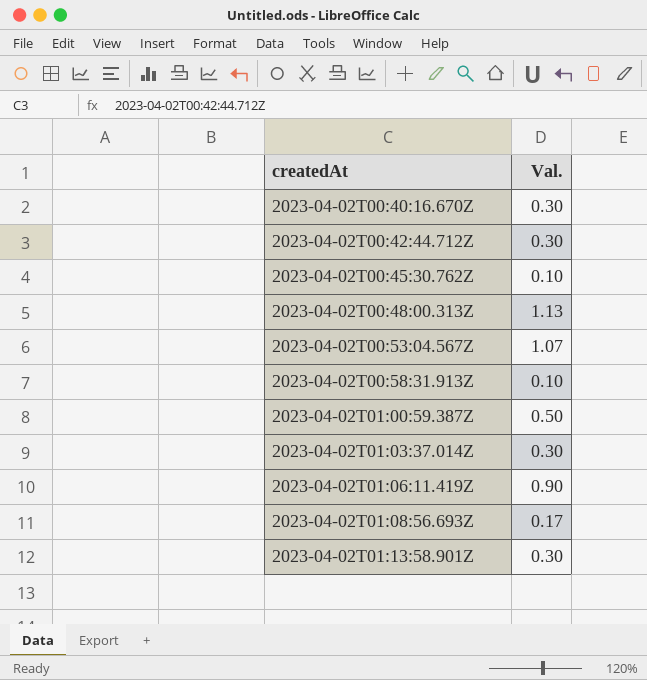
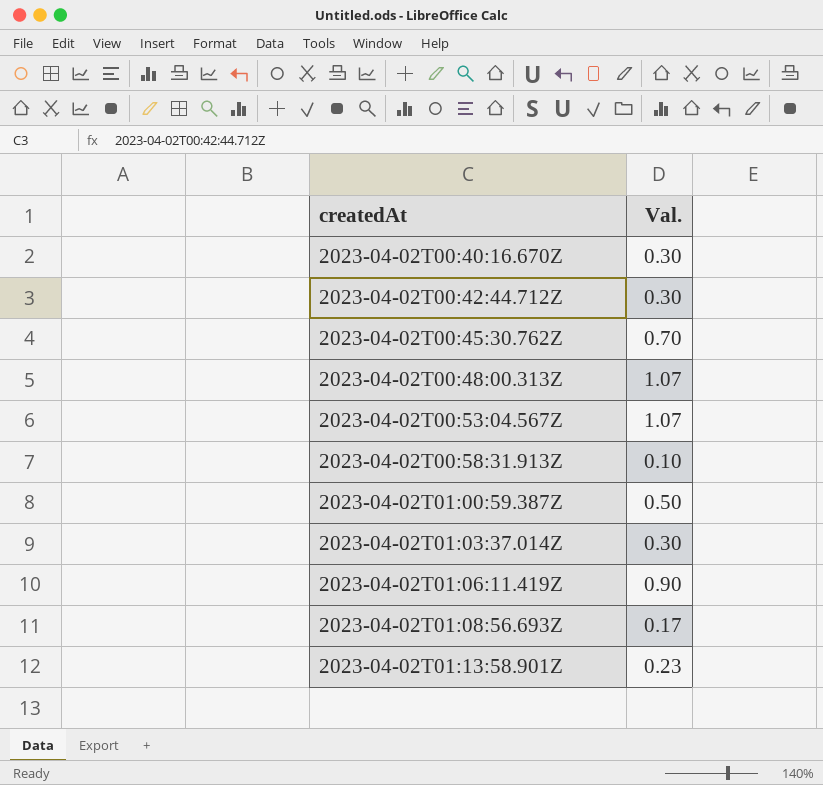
2023-04-02T00:45:30.762Z | Val.: 0.10 -> 0.70
2023-04-02T00:48:00.313Z | Val.: 1.13 -> 1.07
2023-04-02T01:13:58.901Z | Val.: 0.30 -> 0.23

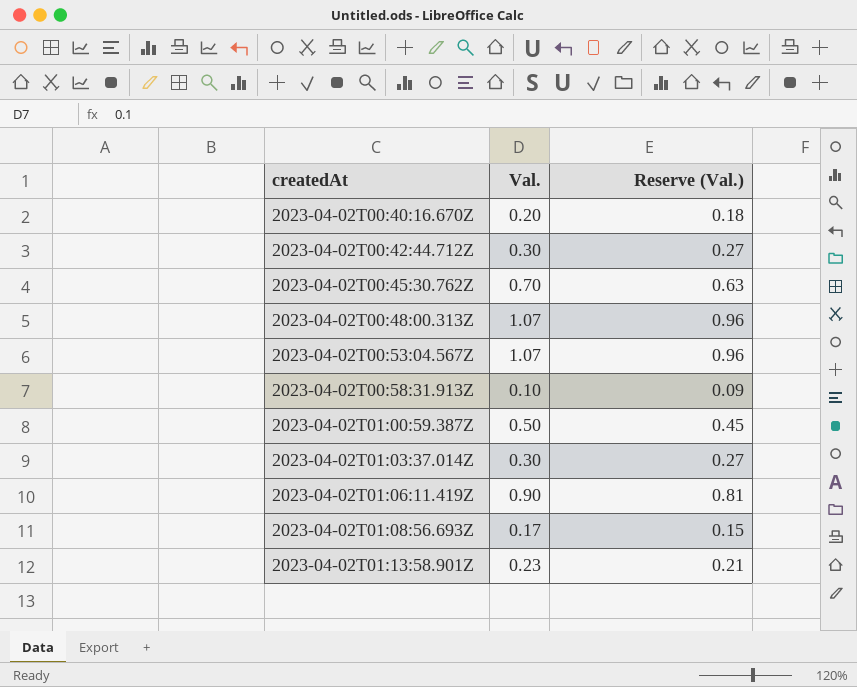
column Reserve (Val.) | formula: none -> [Val.] * 0.9
2023-04-02T00:40:16.670Z | Val.: 0.30 -> 0.20

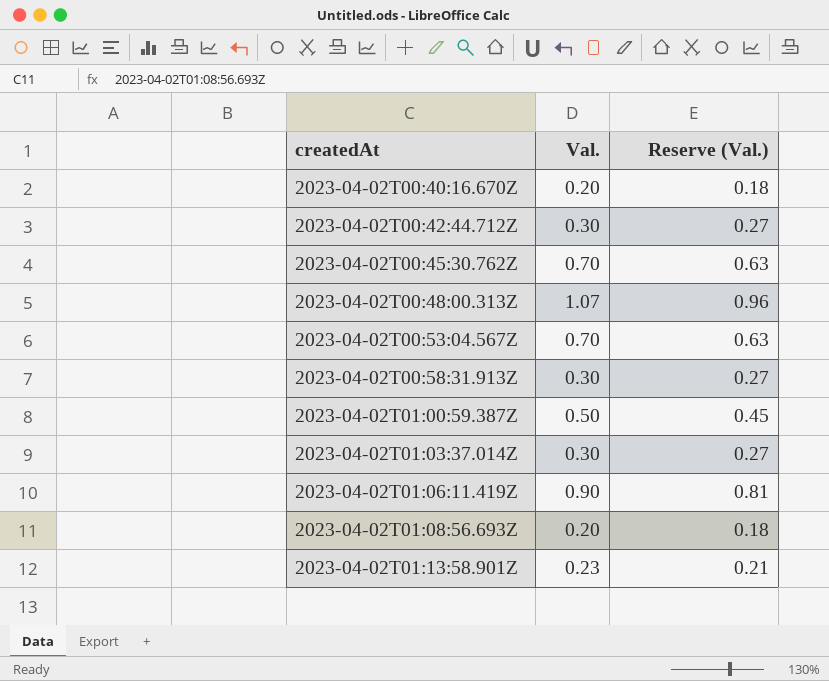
2023-04-02T00:53:04.567Z | Val.: 1.07 -> 0.70
2023-04-02T00:53:04.567Z | Reserve (Val.): 0.96 -> 0.63
2023-04-02T00:58:31.913Z | Val.: 0.10 -> 0.30
2023-04-02T00:58:31.913Z | Reserve (Val.): 0.09 -> 0.27
2023-04-02T01:08:56.693Z | Val.: 0.17 -> 0.20
2023-04-02T01:08:56.693Z | Reserve (Val.): 0.15 -> 0.18

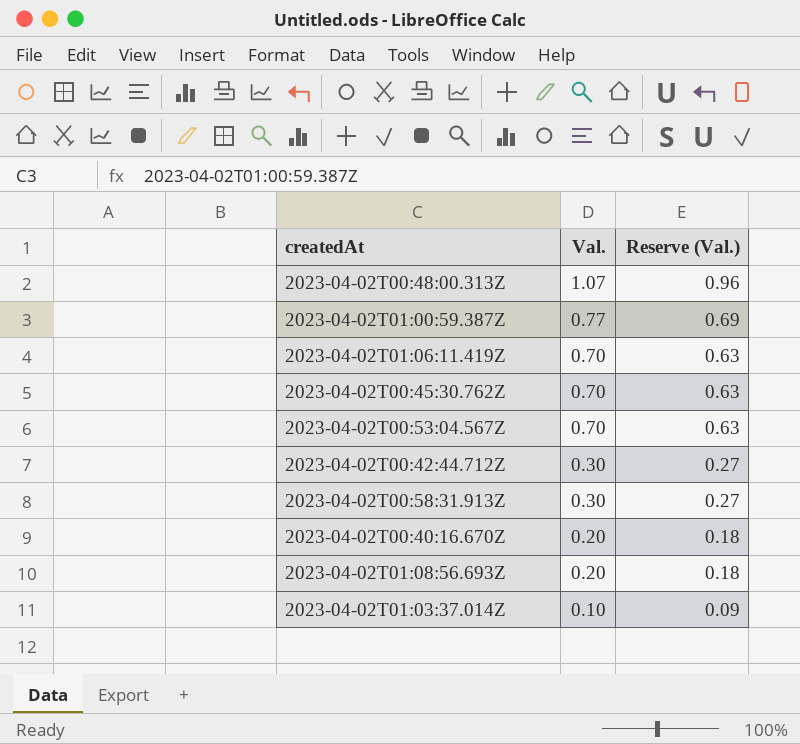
row order: createdAt ascending -> Val. descending
row 2023-04-02T01:13:58.901Z: 0.23 | 0.21 -> none
2023-04-02T01:00:59.387Z | Val.: 0.50 -> 0.77
2023-04-02T01:00:59.387Z | Reserve (Val.): 0.45 -> 0.69
2023-04-02T01:06:11.419Z | Val.: 0.90 -> 0.70
2023-04-02T01:06:11.419Z | Reserve (Val.): 0.81 -> 0.63
2023-04-02T01:03:37.014Z | Val.: 0.30 -> 0.10
2023-04-02T01:03:37.014Z | Reserve (Val.): 0.27 -> 0.09

